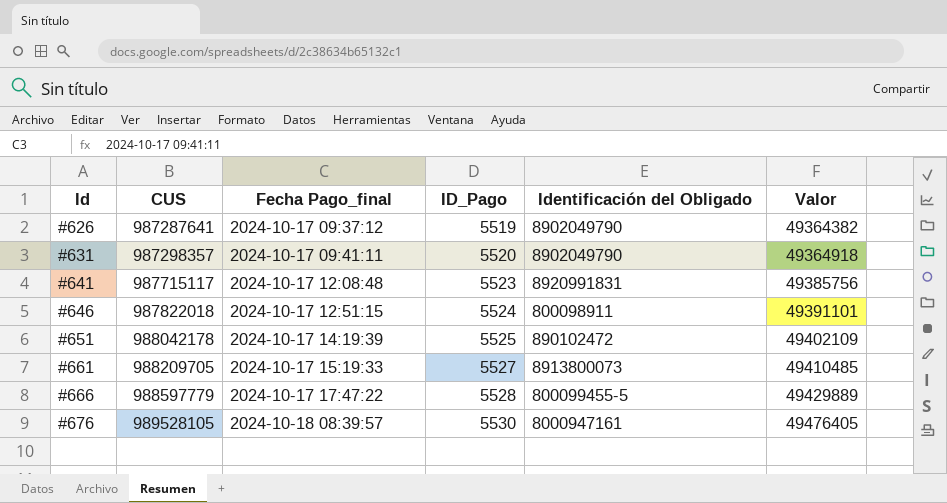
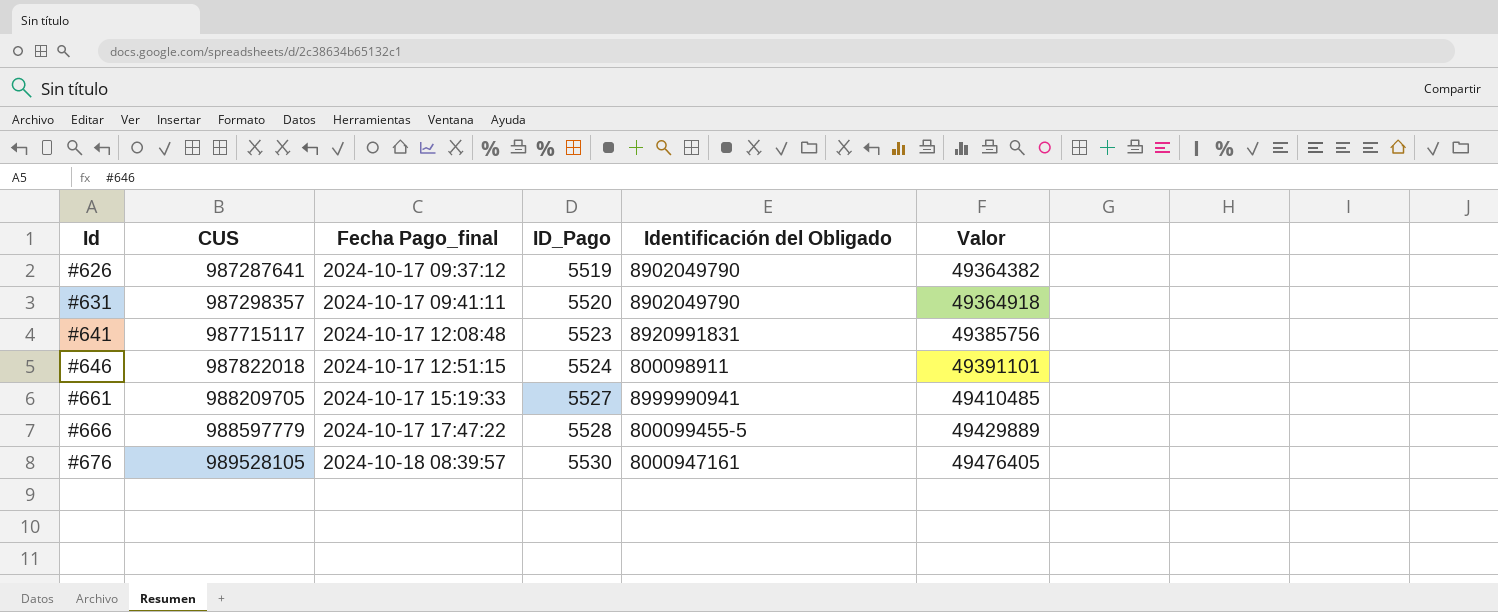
row #651: 988042178 | 2024-10-17 14:19:39 | 5525 | 890102472 | 49402109 -> none
#661 | Identificación del Obligado: 8913800073 -> 8999990941

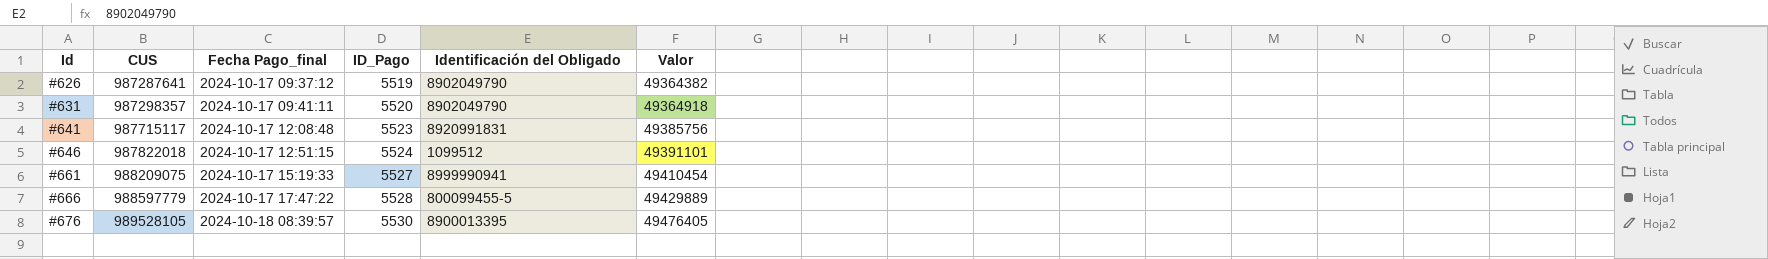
#646 | Identificación del Obligado: 800098911 -> 1099512
#661 | CUS: 988209705 -> 988209075
#661 | Valor: 49410485 -> 49410454
#676 | Identificación del Obligado: 8000947161 -> 8900013395

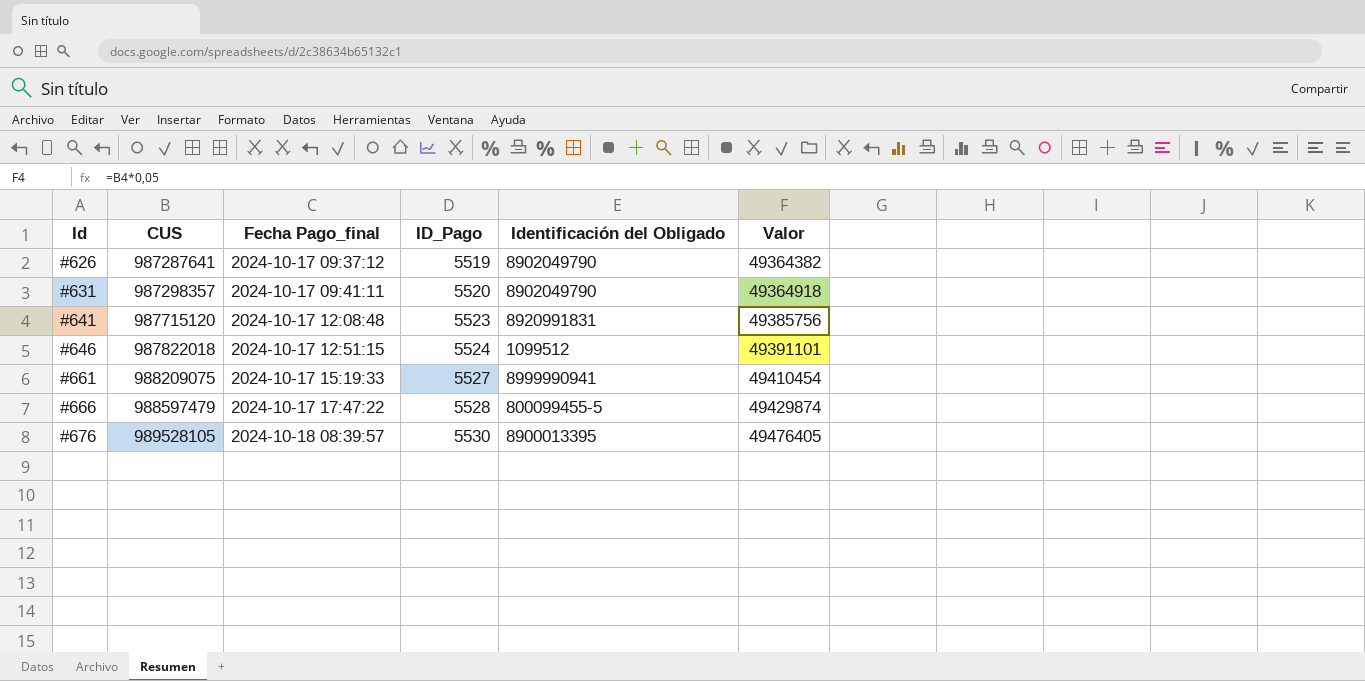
#641 | CUS: 987715117 -> 987715120
#666 | CUS: 988597779 -> 988597479
#666 | Valor: 49429889 -> 49429874

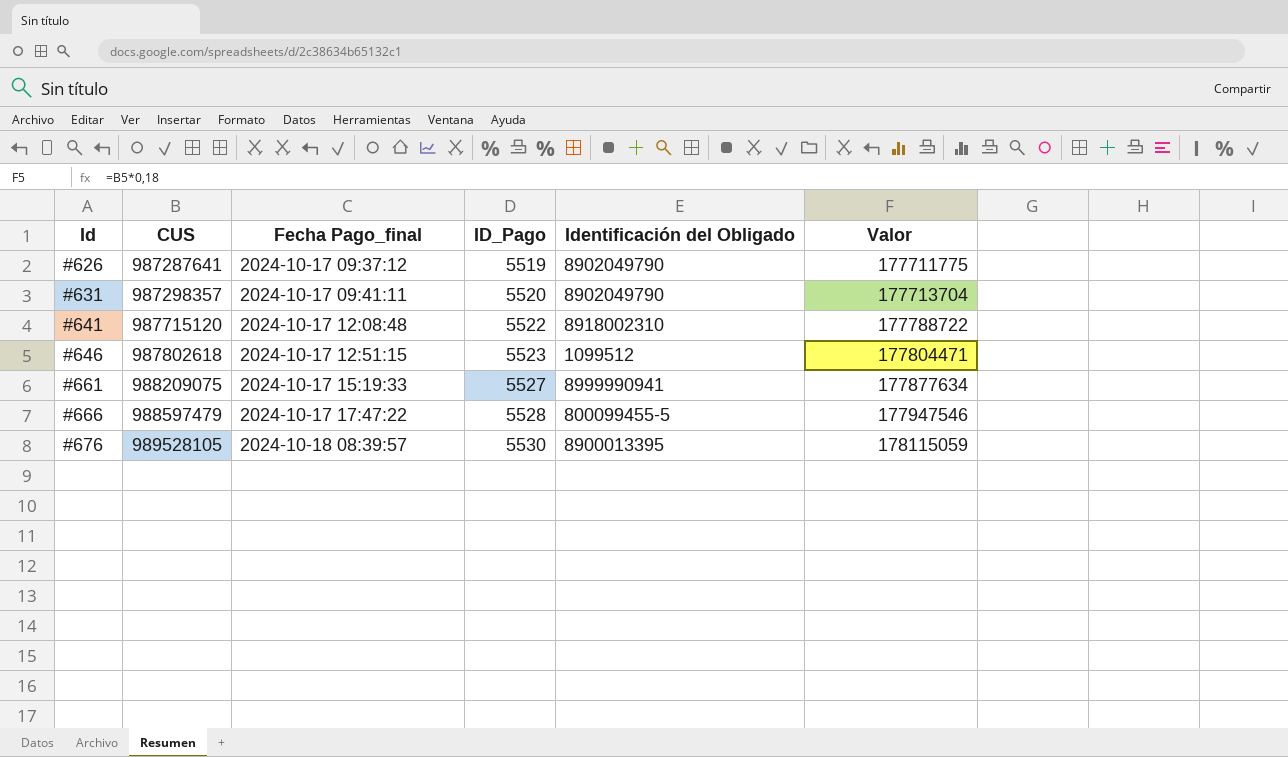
column Valor | formula: [CUS] * 0,05 -> [CUS] * 0,18
#641 | ID_Pago: 5523 -> 5522
#641 | Identificación del Obligado: 8920991831 -> 8918002310
#646 | CUS: 987822018 -> 987802618
#646 | ID_Pago: 5524 -> 5523

